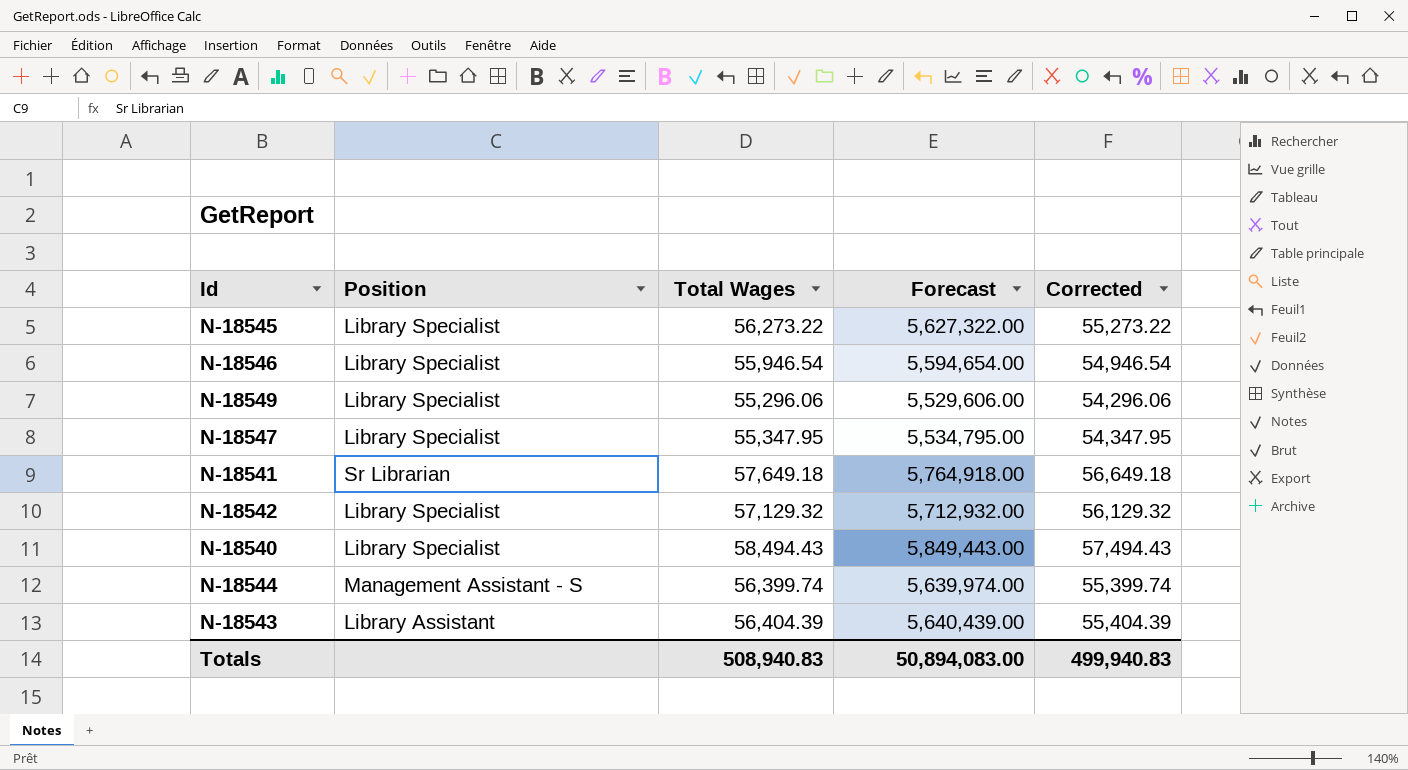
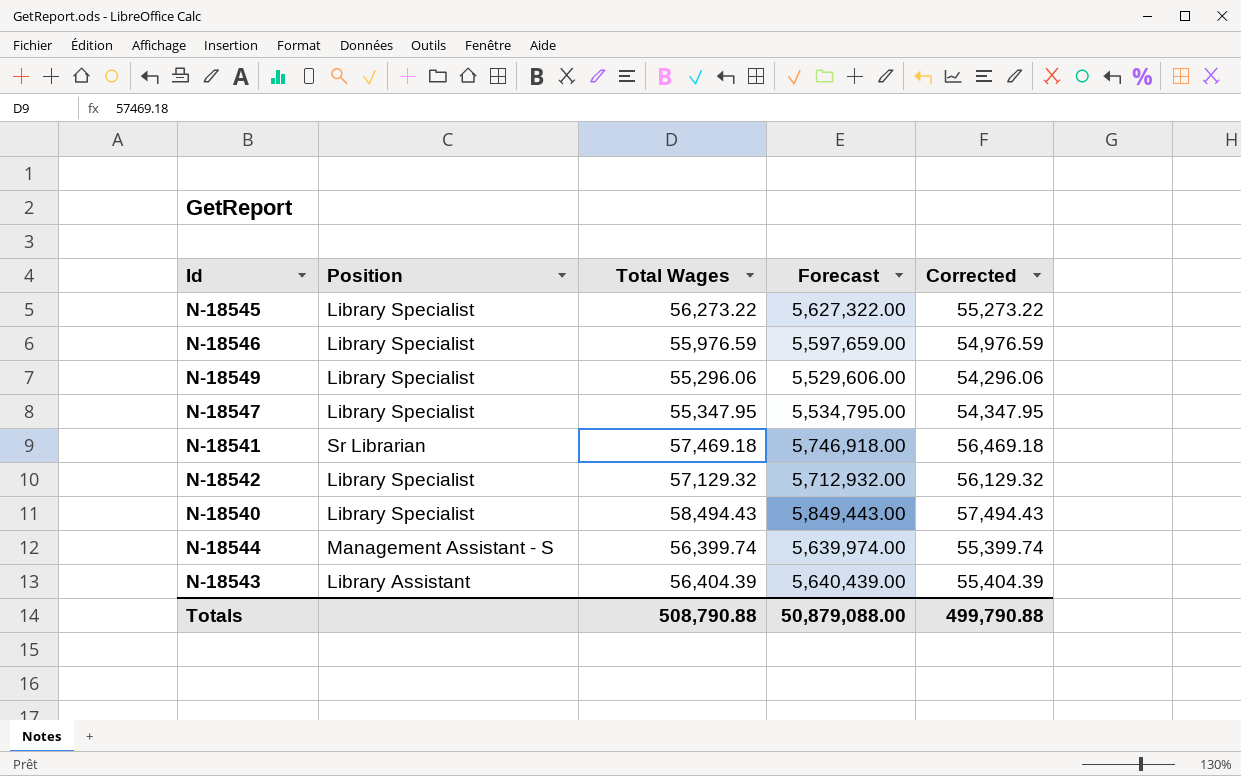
N-18546 | Total Wages: 55,946.54 -> 55,976.59
N-18546 | Forecast: 5,594,654.00 -> 5,597,659.00
N-18546 | Corrected: 54,946.54 -> 54,976.59
N-18541 | Total Wages: 57,649.18 -> 57,469.18
N-18541 | Forecast: 5,764,918.00 -> 5,746,918.00
N-18541 | Corrected: 56,649.18 -> 56,469.18
Totals | Total Wages: 508,940.83 -> 508,790.88
Totals | Forecast: 50,894,083.00 -> 50,879,088.00
Totals | Corrected: 499,940.83 -> 499,790.88

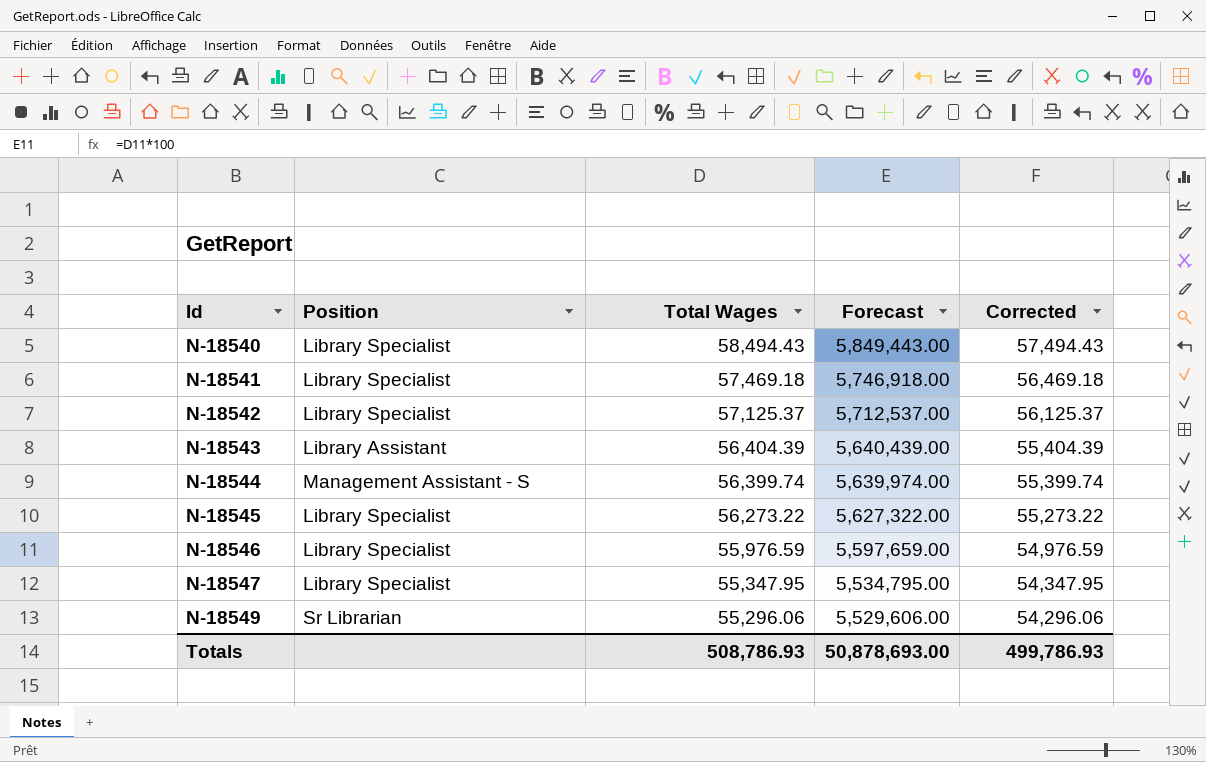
row order: none -> Id ascending
N-18541 | Position: Sr Librarian -> Library Specialist
N-18542 | Total Wages: 57,129.32 -> 57,125.37
N-18542 | Forecast: 5,712,932.00 -> 5,712,537.00
N-18542 | Corrected: 56,129.32 -> 56,125.37
N-18549 | Position: Library Specialist -> Sr Librarian
Totals | Total Wages: 508,790.88 -> 508,786.93
Totals | Forecast: 50,879,088.00 -> 50,878,693.00
Totals | Corrected: 499,790.88 -> 499,786.93

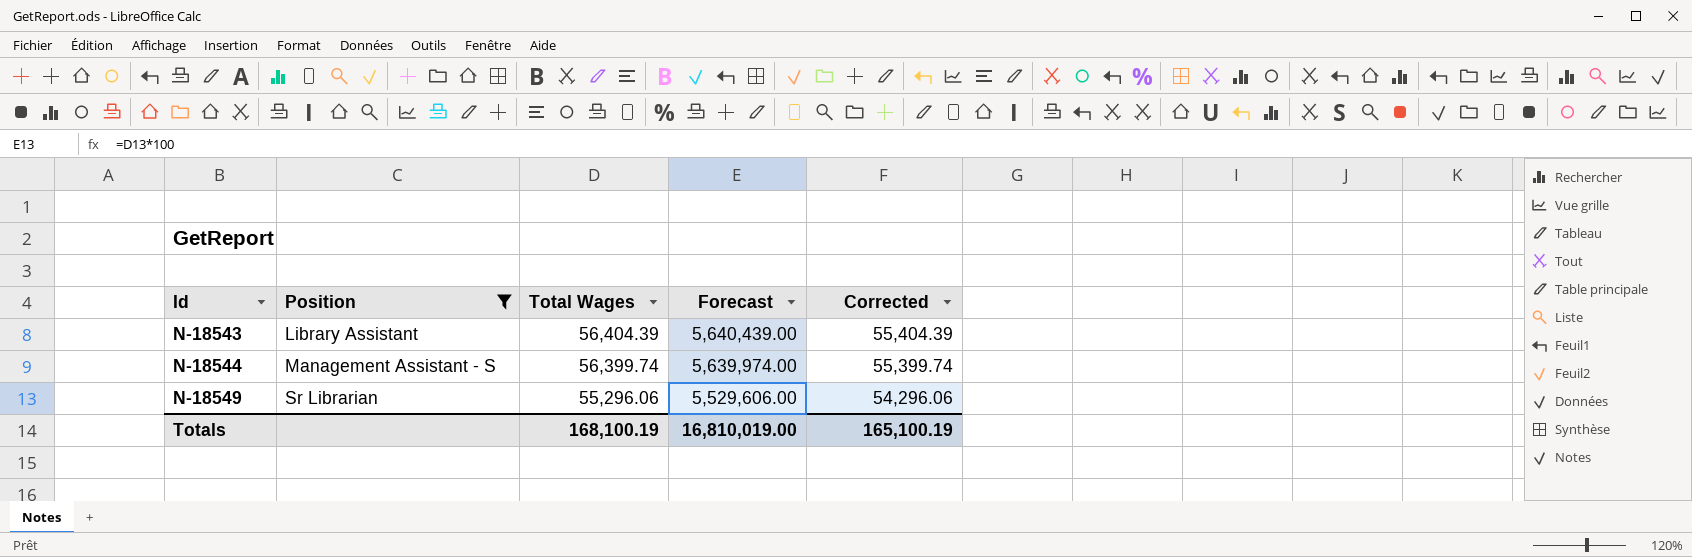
filter: none -> Position != Library Specialist
Totals | Total Wages: 508,786.93 -> 168,100.19
Totals | Forecast: 50,878,693.00 -> 16,810,019.00
Totals | Corrected: 499,786.93 -> 165,100.19

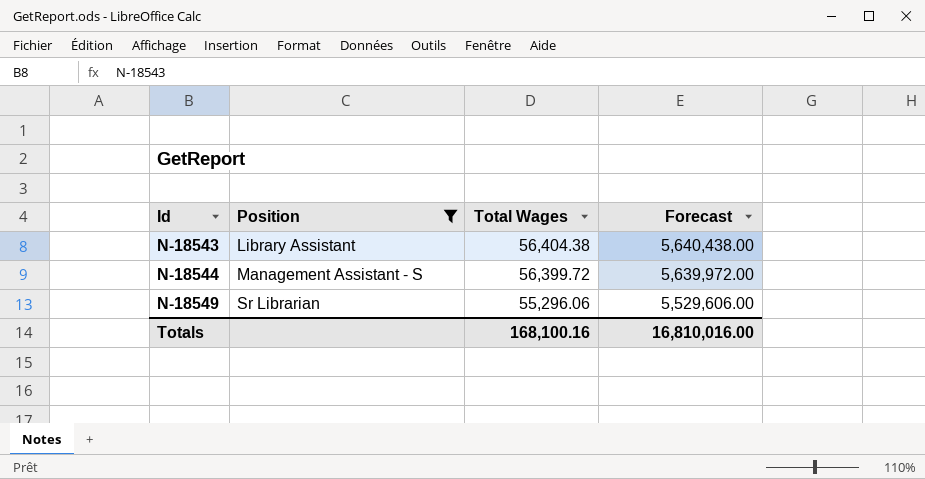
column Corrected | formula: [Total Wages] - 1000 -> none
N-18543 | Total Wages: 56,404.39 -> 56,404.38
N-18543 | Forecast: 5,640,439.00 -> 5,640,438.00
N-18544 | Total Wages: 56,399.74 -> 56,399.72
N-18544 | Forecast: 5,639,974.00 -> 5,639,972.00
Totals | Total Wages: 168,100.19 -> 168,100.16
Totals | Forecast: 16,810,019.00 -> 16,810,016.00

